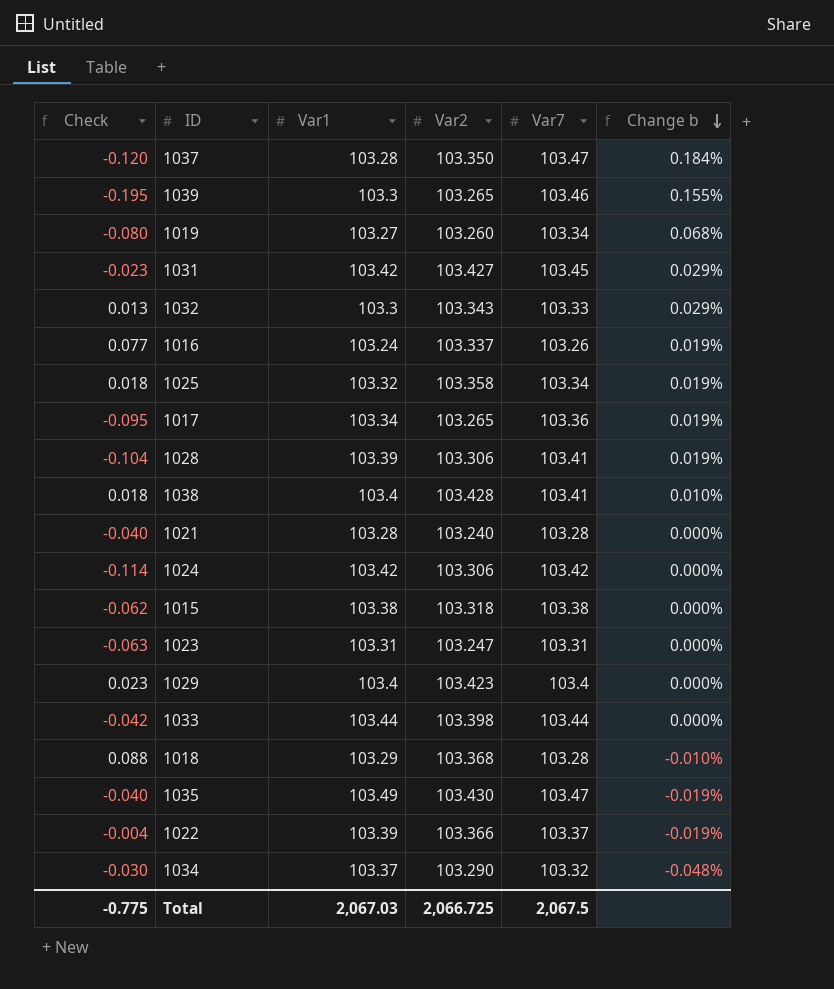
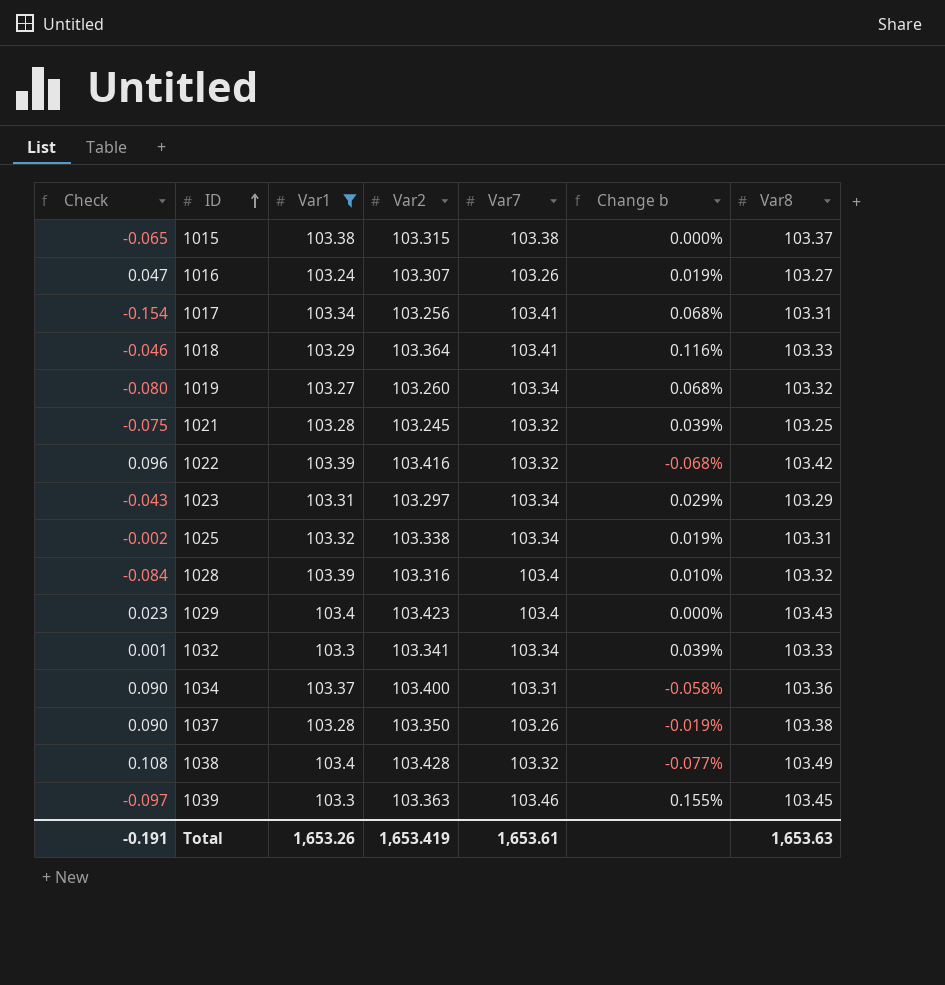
filter: none -> Var1 <= 103.4
row order: Change b descending -> ID ascending
column Var8 | position: none -> 7
1015 | Check: -0.062 -> -0.065
1015 | Var2: 103.318 -> 103.315
1016 | Check: 0.077 -> 0.047
1016 | Var2: 103.337 -> 103.307
1017 | Check: -0.095 -> -0.154
1017 | Var2: 103.265 -> 103.256
1017 | Var7: 103.36 -> 103.41
1017 | Change b: 0.019% -> 0.068%
1018 | Check: 0.088 -> -0.046
1018 | Var2: 103.368 -> 103.364
1018 | Var7: 103.28 -> 103.41
1018 | Change b: -0.010% -> 0.116%
1021 | Check: -0.040 -> -0.075
1021 | Var2: 103.240 -> 103.245
1021 | Var7: 103.28 -> 103.32
1021 | Change b: 0.000% -> 0.039%
1022 | Check: -0.004 -> 0.096
1022 | Var2: 103.366 -> 103.416
1022 | Var7: 103.37 -> 103.32
1022 | Change b: -0.019% -> -0.068%
1023 | Check: -0.063 -> -0.043
1023 | Var2: 103.247 -> 103.297
1023 | Var7: 103.31 -> 103.34
1023 | Change b: 0.000% -> 0.029%
1025 | Check: 0.018 -> -0.002
1025 | Var2: 103.358 -> 103.338
1028 | Check: -0.104 -> -0.084
1028 | Var2: 103.306 -> 103.316
1028 | Var7: 103.41 -> 103.4
1028 | Change b: 0.019% -> 0.010%
1032 | Check: 0.013 -> 0.001
1032 | Var2: 103.343 -> 103.341
1032 | Var7: 103.33 -> 103.34
1032 | Change b: 0.029% -> 0.039%
1034 | Check: -0.030 -> 0.090
1034 | Var2: 103.290 -> 103.400
1034 | Var7: 103.32 -> 103.31
1034 | Change b: -0.048% -> -0.058%
1037 | Check: -0.120 -> 0.090
1037 | Var7: 103.47 -> 103.26
1037 | Change b: 0.184% -> -0.019%
1038 | Check: 0.018 -> 0.108
1038 | Var7: 103.41 -> 103.32
1038 | Change b: 0.010% -> -0.077%
1039 | Check: -0.195 -> -0.097
1039 | Var2: 103.265 -> 103.363
Total | Check: -0.775 -> -0.191
Total | Var1: 2,067.03 -> 1,653.26
Total | Var2: 2,066.725 -> 1,653.419
Total | Var7: 2,067.5 -> 1,653.61

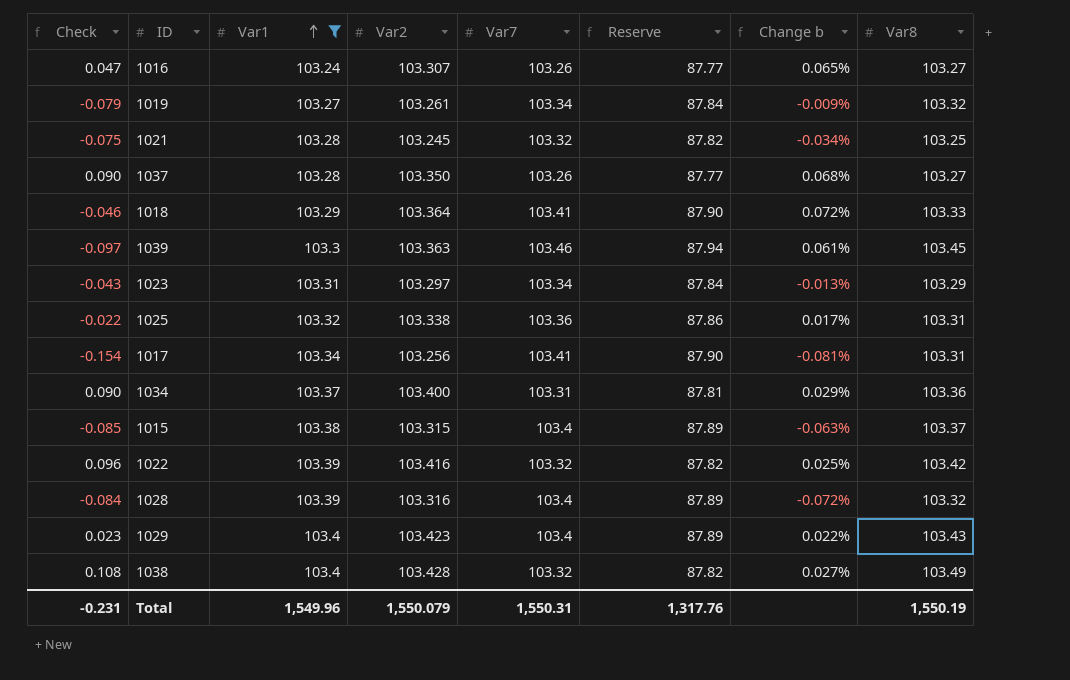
row order: ID ascending -> Var1 ascending
column Reserve | formula: none -> [Var7] * 0.85
column Change b | formula: ([Var7] - [Var1]) / [Var1] -> ([Var2] - [Var1]) / [Var1]
row 1032: 0.001 | 103.3 | 103.341 | 103.34 | 0.039% | 103.33 -> none
1019 | Check: -0.080 -> -0.079
1019 | Var2: 103.260 -> 103.261
1037 | Var8: 103.38 -> 103.27
1025 | Check: -0.002 -> -0.022
1025 | Var7: 103.34 -> 103.36
1015 | Check: -0.065 -> -0.085
1015 | Var7: 103.38 -> 103.4
Total | Check: -0.191 -> -0.231
Total | Var1: 1,653.26 -> 1,549.96
Total | Var2: 1,653.419 -> 1,550.079
Total | Var7: 1,653.61 -> 1,550.31
Total | Var8: 1,653.63 -> 1,550.19

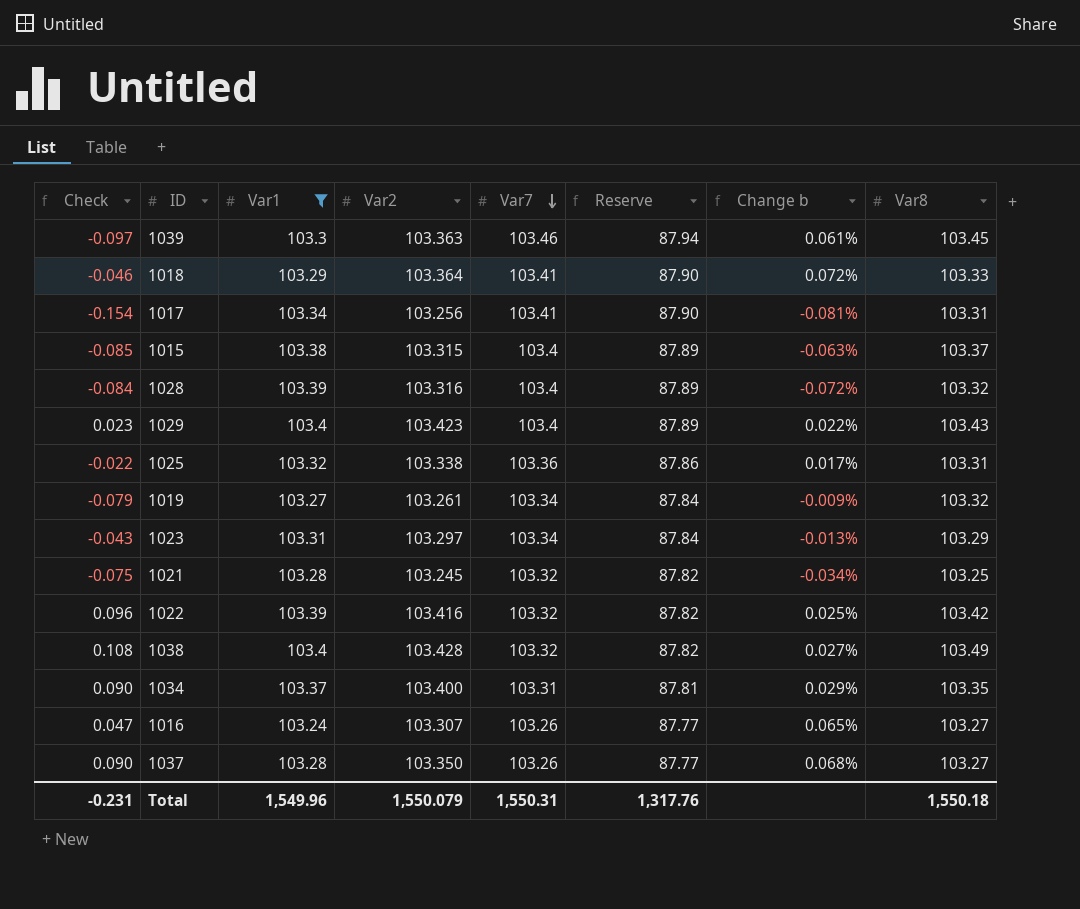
row order: Var1 ascending -> Var7 descending
1034 | Var8: 103.36 -> 103.35
Total | Var8: 1,550.19 -> 1,550.18

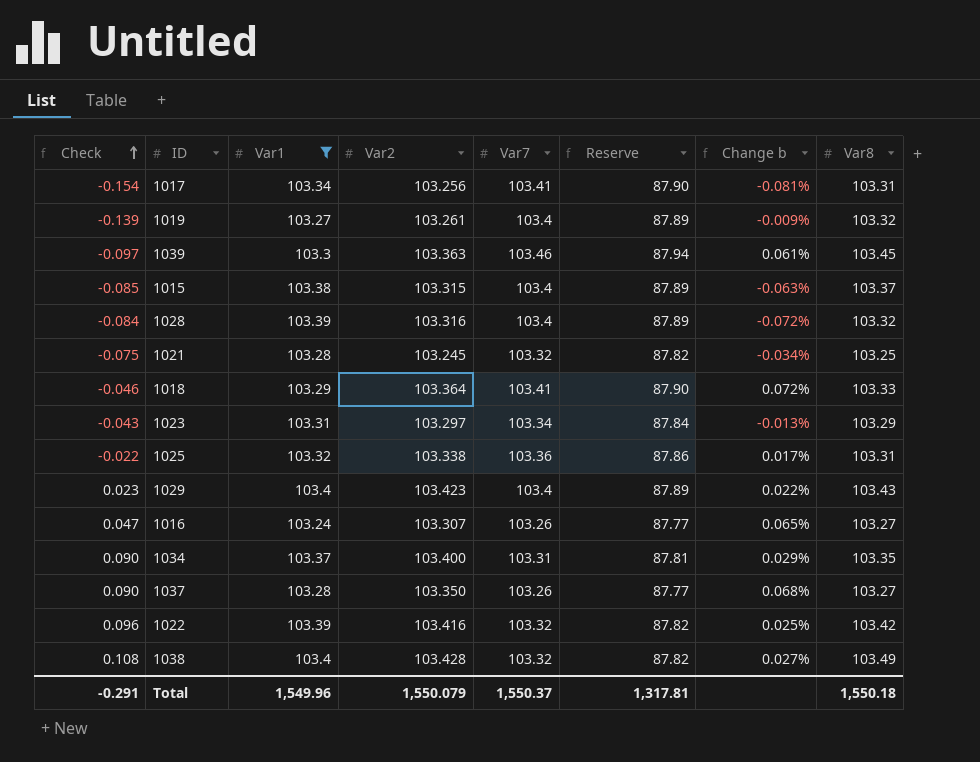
row order: Var7 descending -> Check ascending
1019 | Check: -0.079 -> -0.139
1019 | Var7: 103.34 -> 103.4
1019 | Reserve: 87.84 -> 87.89
Total | Check: -0.231 -> -0.291
Total | Var7: 1,550.31 -> 1,550.37
Total | Reserve: 1,317.76 -> 1,317.81

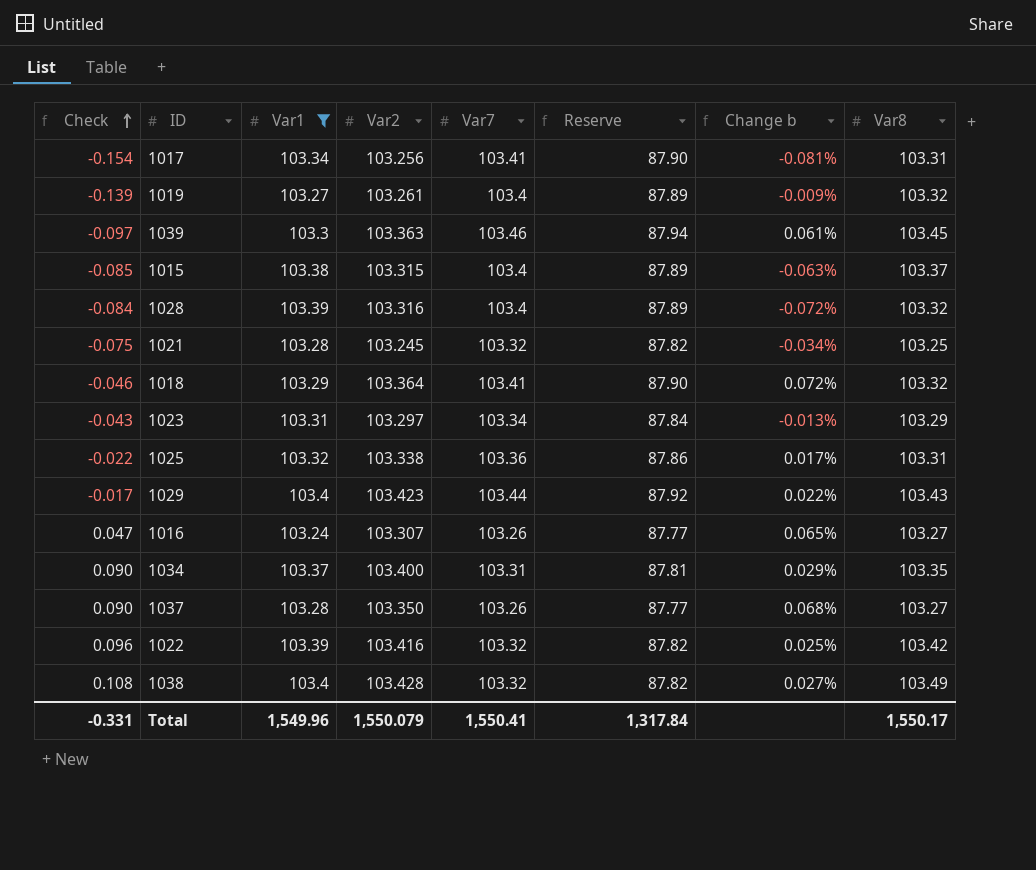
1018 | Var8: 103.33 -> 103.32
1029 | Check: 0.023 -> -0.017
1029 | Var7: 103.4 -> 103.44
1029 | Reserve: 87.89 -> 87.92
Total | Check: -0.291 -> -0.331
Total | Var7: 1,550.37 -> 1,550.41
Total | Reserve: 1,317.81 -> 1,317.84
Total | Var8: 1,550.18 -> 1,550.17

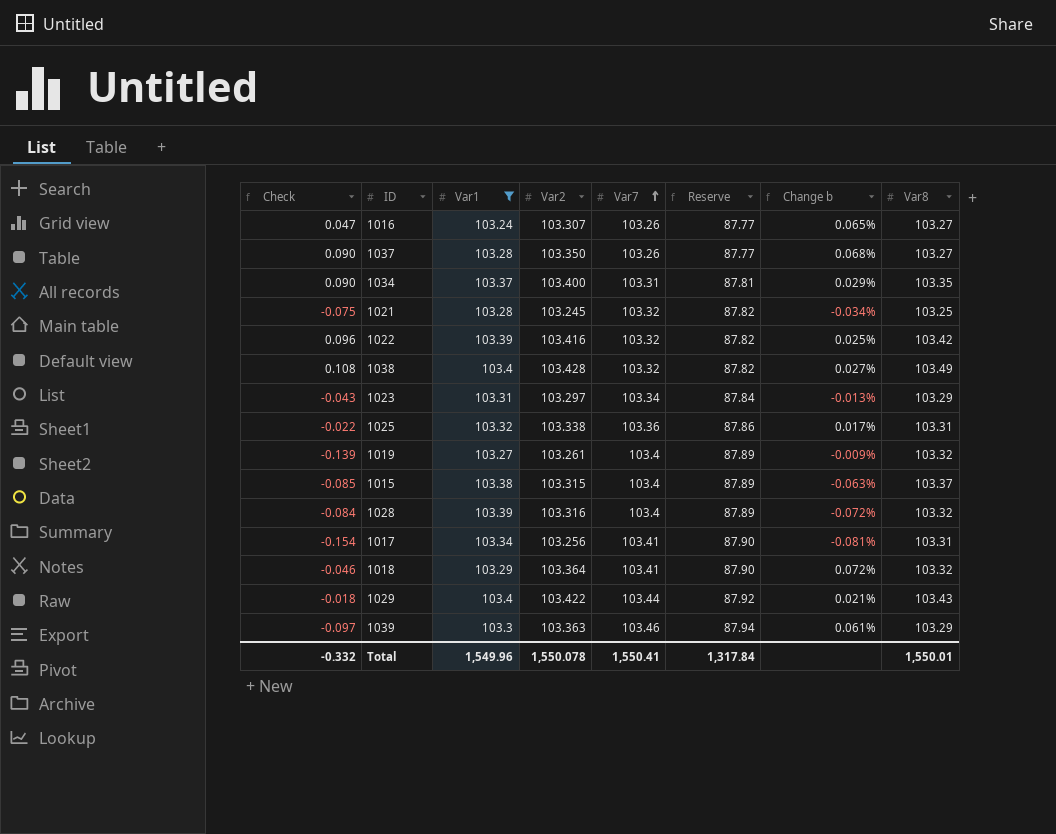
row order: Check ascending -> Var7 ascending
1029 | Check: -0.017 -> -0.018
1029 | Var2: 103.423 -> 103.422
1029 | Change b: 0.022% -> 0.021%
1039 | Var8: 103.45 -> 103.29
Total | Check: -0.331 -> -0.332
Total | Var2: 1,550.079 -> 1,550.078
Total | Var8: 1,550.17 -> 1,550.01

